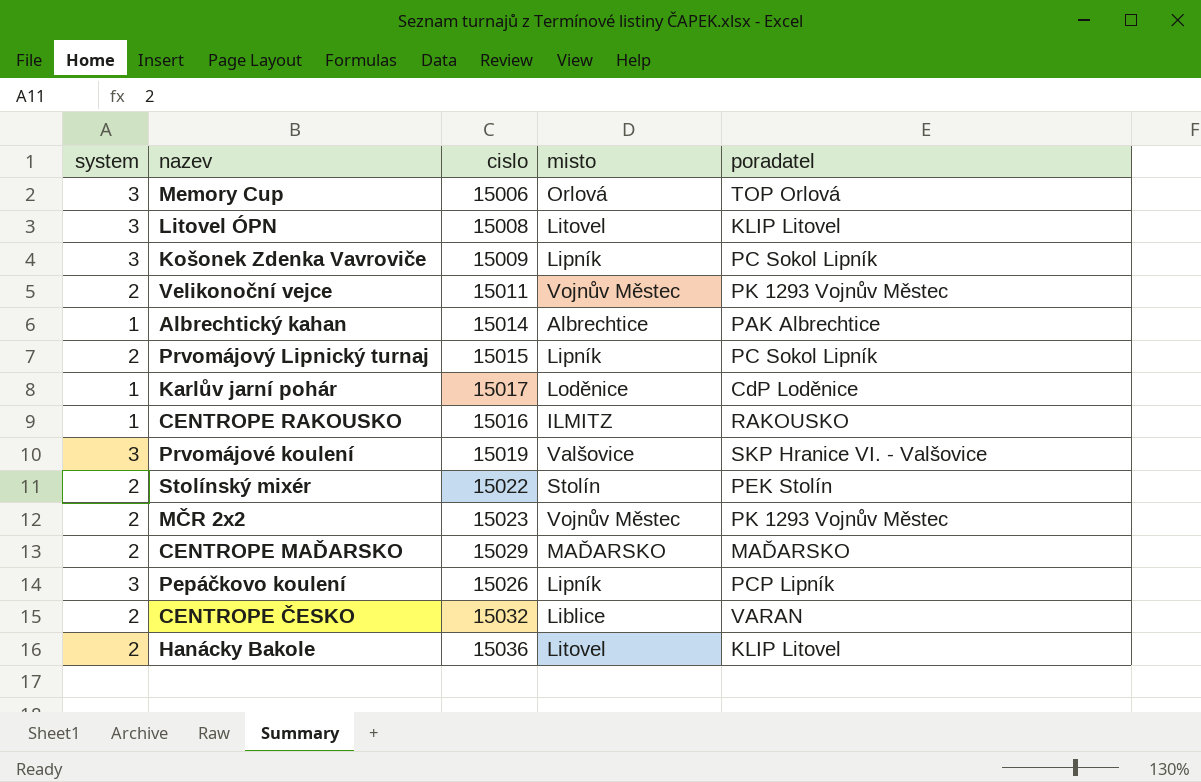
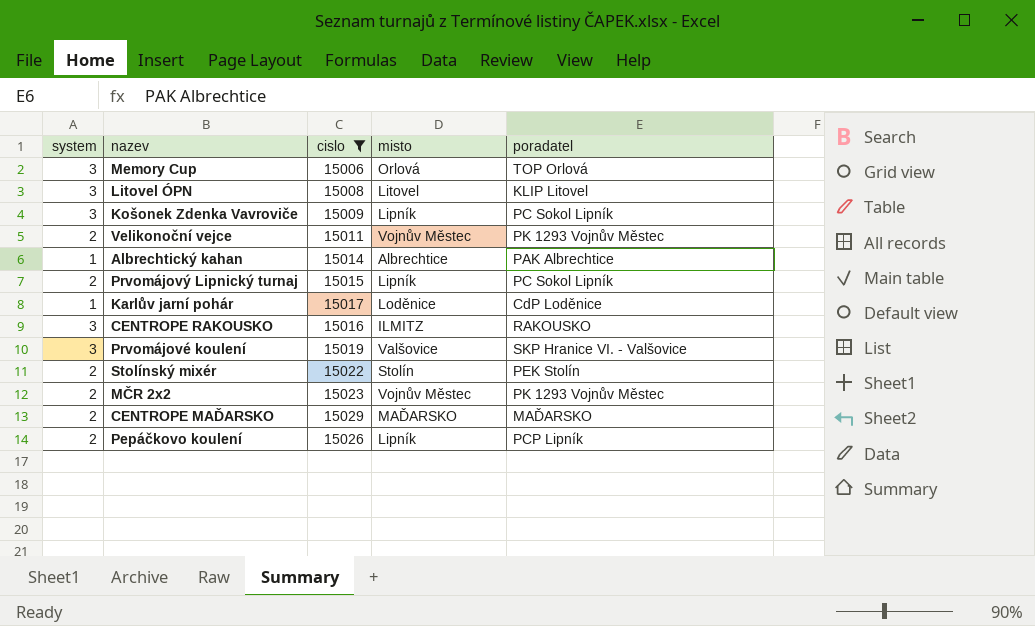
filter: none -> cislo <= 15029
CENTROPE RAKOUSKO | system: 1 -> 3
Pepáčkovo koulení | system: 3 -> 2

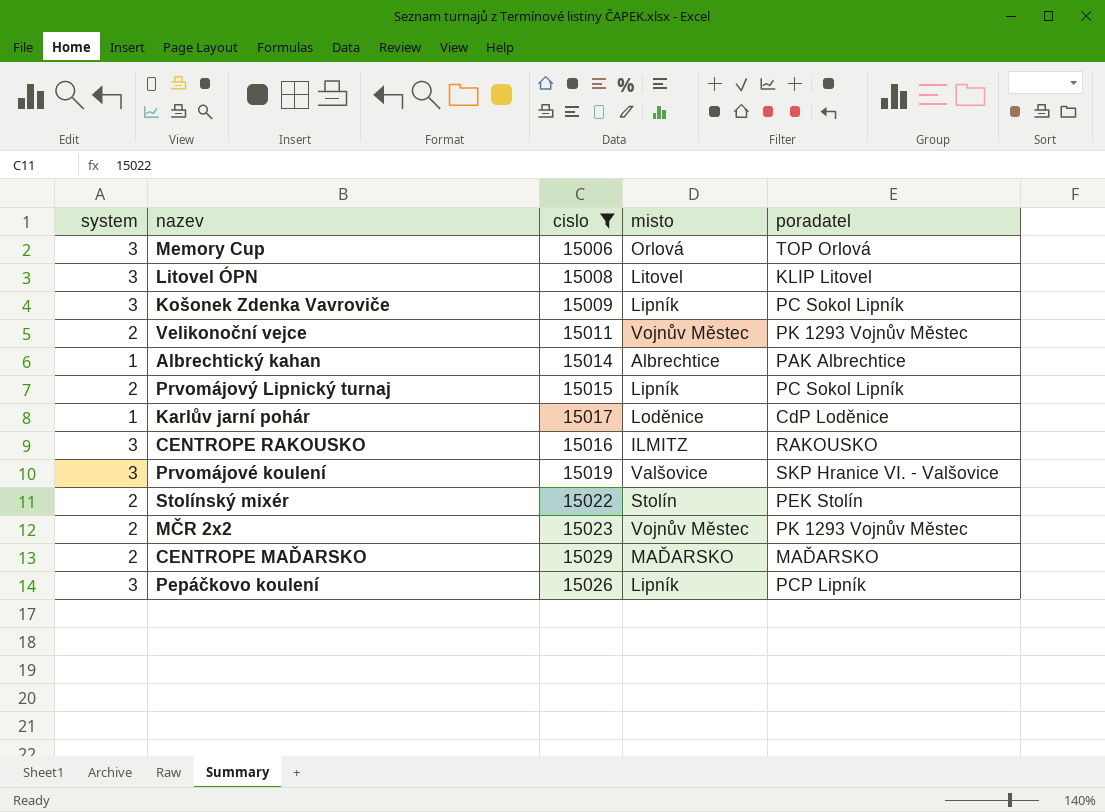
Pepáčkovo koulení | system: 2 -> 3

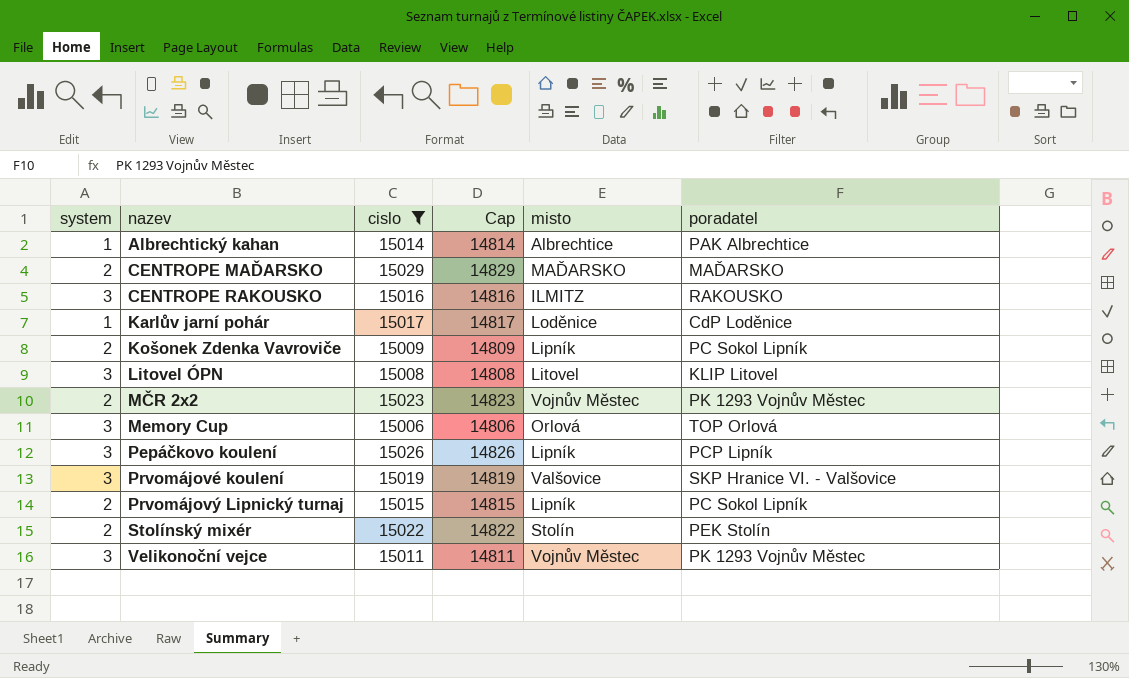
row order: none -> nazev ascending
column Cap | formula: none -> [cislo] - 200
Košonek Zdenka Vavroviče | system: 3 -> 2
Velikonoční vejce | system: 2 -> 3

